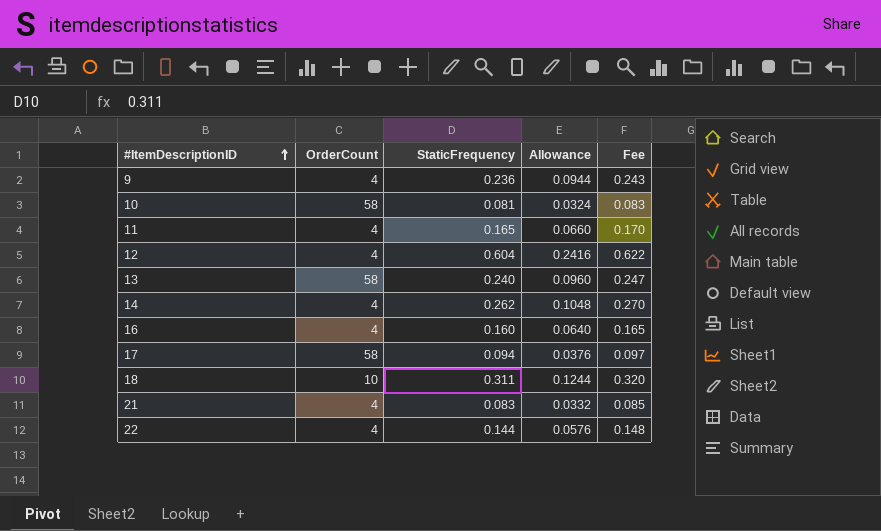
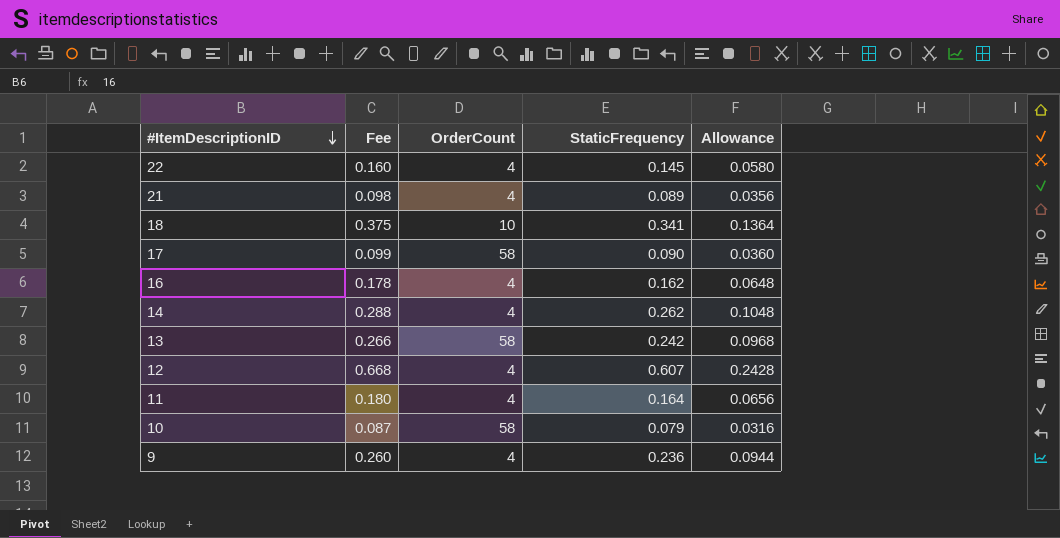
row order: #ItemDescriptionID ascending -> #ItemDescriptionID descending
column Fee | formula: [StaticFrequency] * 1.03 -> [StaticFrequency] * 1.1
column Fee | position: 5 -> 2
22 | StaticFrequency: 0.144 -> 0.145
22 | Allowance: 0.0576 -> 0.0580
21 | StaticFrequency: 0.083 -> 0.089
21 | Allowance: 0.0332 -> 0.0356
18 | StaticFrequency: 0.311 -> 0.341
18 | Allowance: 0.1244 -> 0.1364
17 | StaticFrequency: 0.094 -> 0.090
17 | Allowance: 0.0376 -> 0.0360
16 | StaticFrequency: 0.160 -> 0.162
16 | Allowance: 0.0640 -> 0.0648
13 | StaticFrequency: 0.240 -> 0.242
13 | Allowance: 0.0960 -> 0.0968
12 | StaticFrequency: 0.604 -> 0.607
12 | Allowance: 0.2416 -> 0.2428
11 | StaticFrequency: 0.165 -> 0.164
11 | Allowance: 0.0660 -> 0.0656
10 | StaticFrequency: 0.081 -> 0.079
10 | Allowance: 0.0324 -> 0.0316

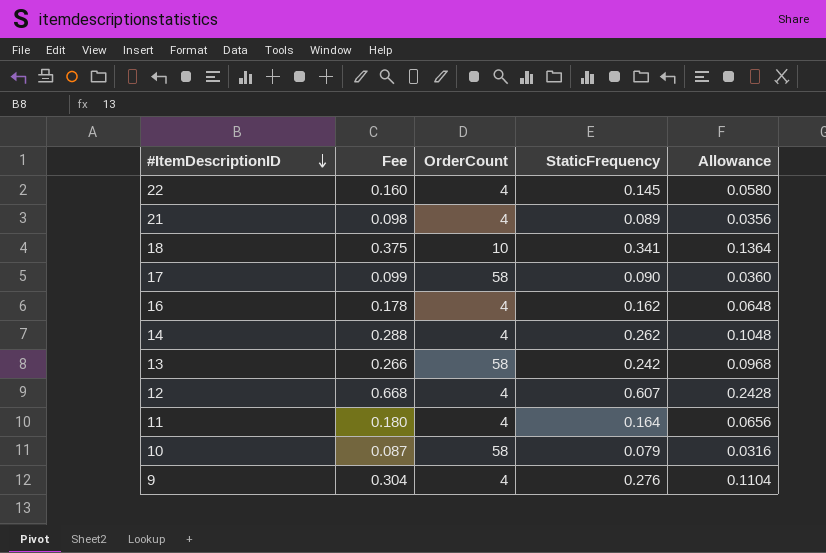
9 | Fee: 0.260 -> 0.304
9 | StaticFrequency: 0.236 -> 0.276
9 | Allowance: 0.0944 -> 0.1104

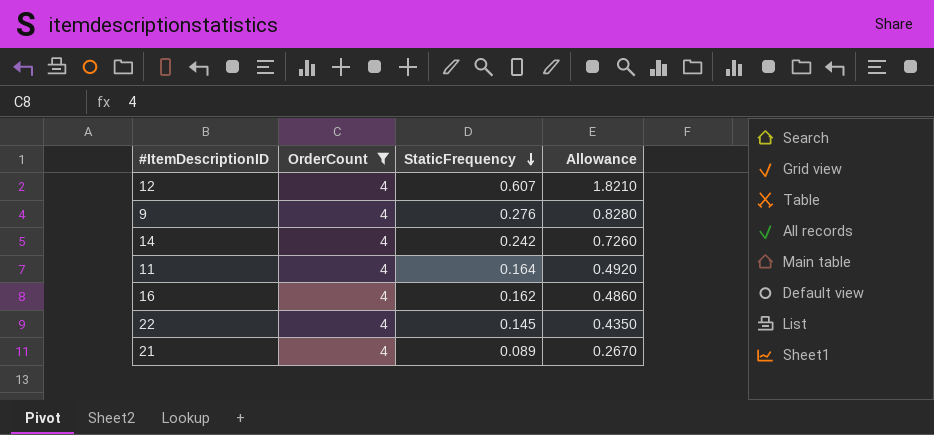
filter: none -> OrderCount = 4
row order: #ItemDescriptionID descending -> StaticFrequency descending
column Fee | formula: [StaticFrequency] * 1.1 -> none
column Allowance | formula: [StaticFrequency] * 0.4 -> [StaticFrequency] * 3
14 | StaticFrequency: 0.262 -> 0.242

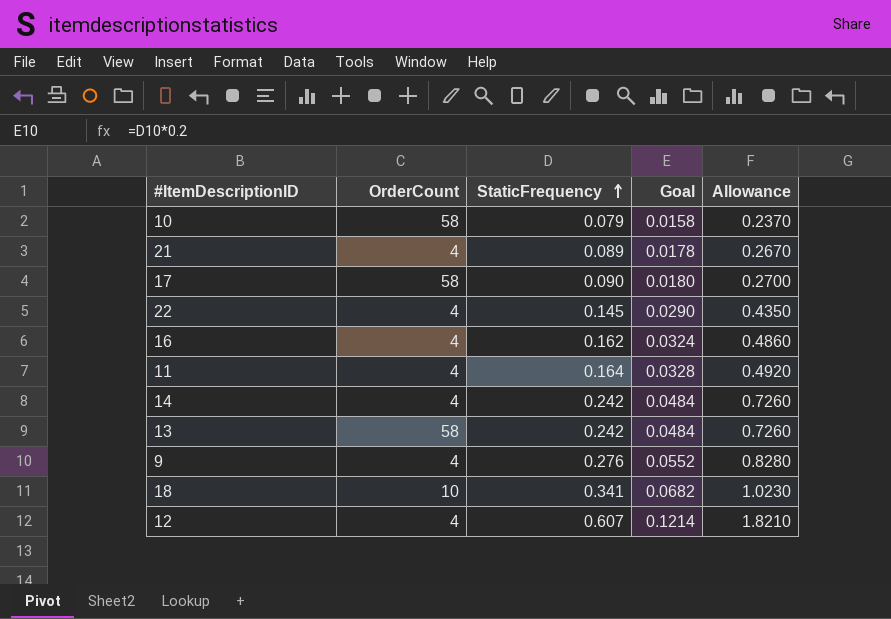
filter: OrderCount = 4 -> none
row order: StaticFrequency descending -> StaticFrequency ascending
column Goal | formula: none -> [StaticFrequency] * 0.2

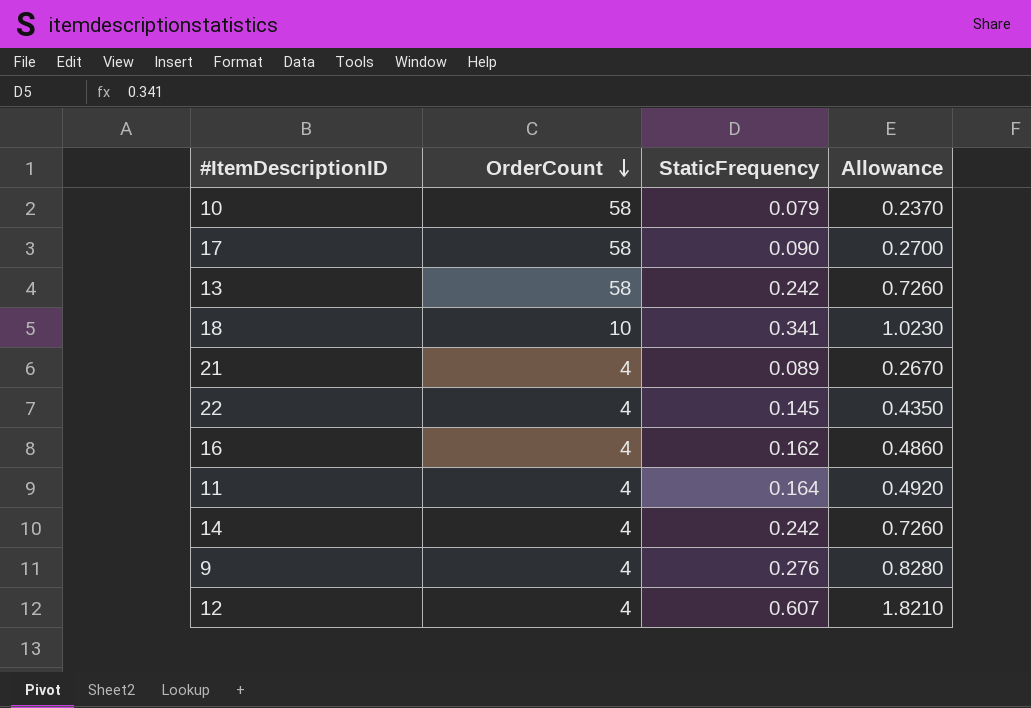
row order: StaticFrequency ascending -> OrderCount descending
column Goal | formula: [StaticFrequency] * 0.2 -> none

